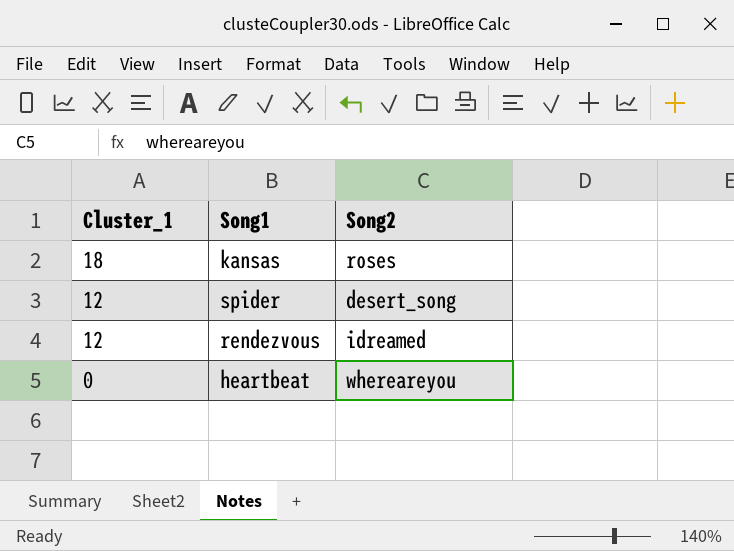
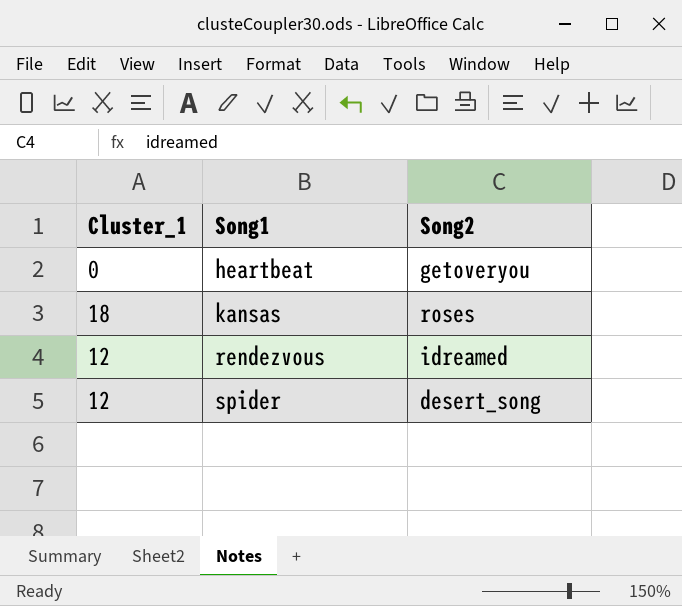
row order: Cluster_1 descending -> Song1 ascending
heartbeat | Song2: whereareyou -> getoveryou

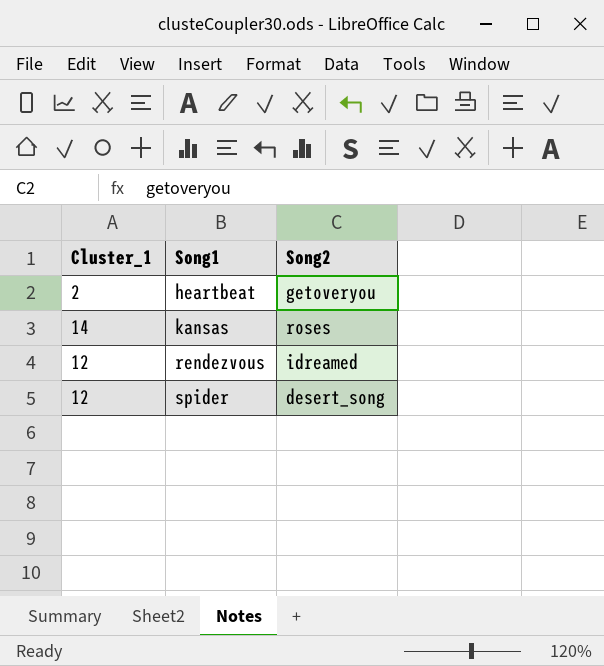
heartbeat | Cluster_1: 0 -> 2
kansas | Cluster_1: 18 -> 14

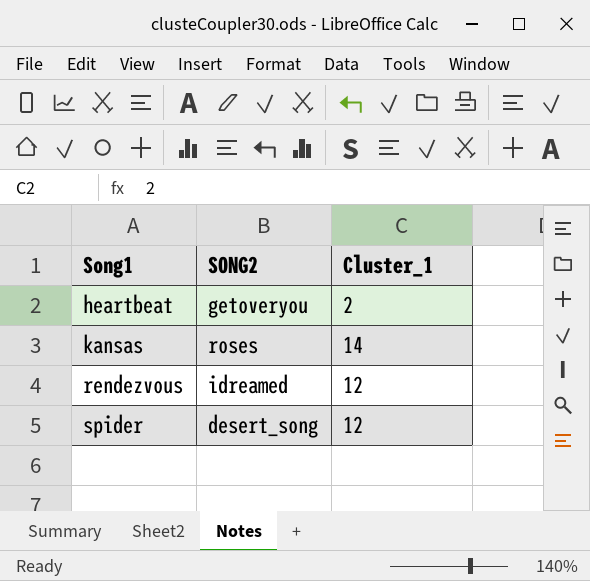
column name: Song2 -> SONG2
column Cluster_1 | position: 1 -> 3

